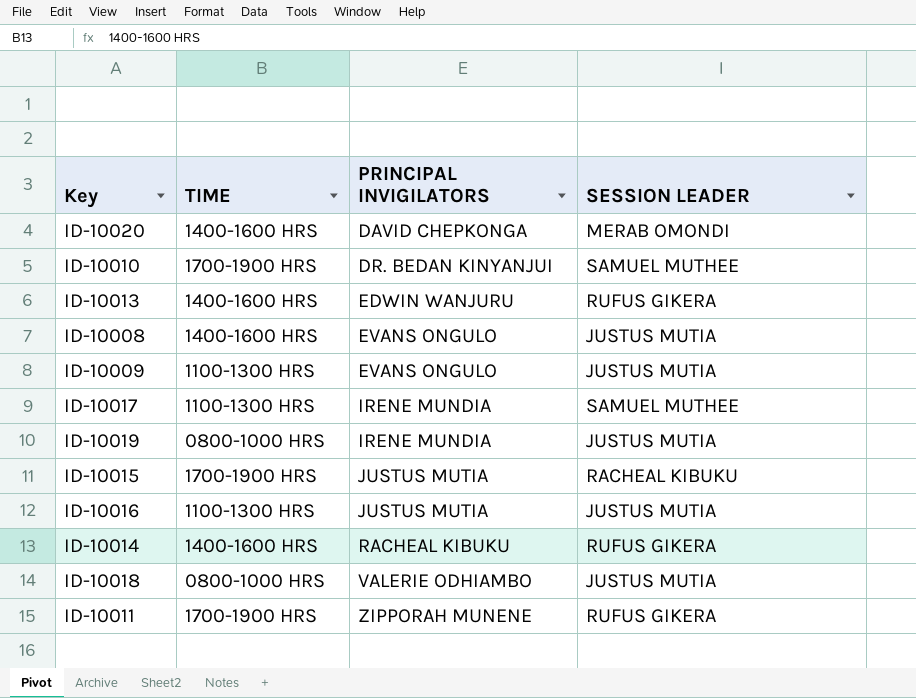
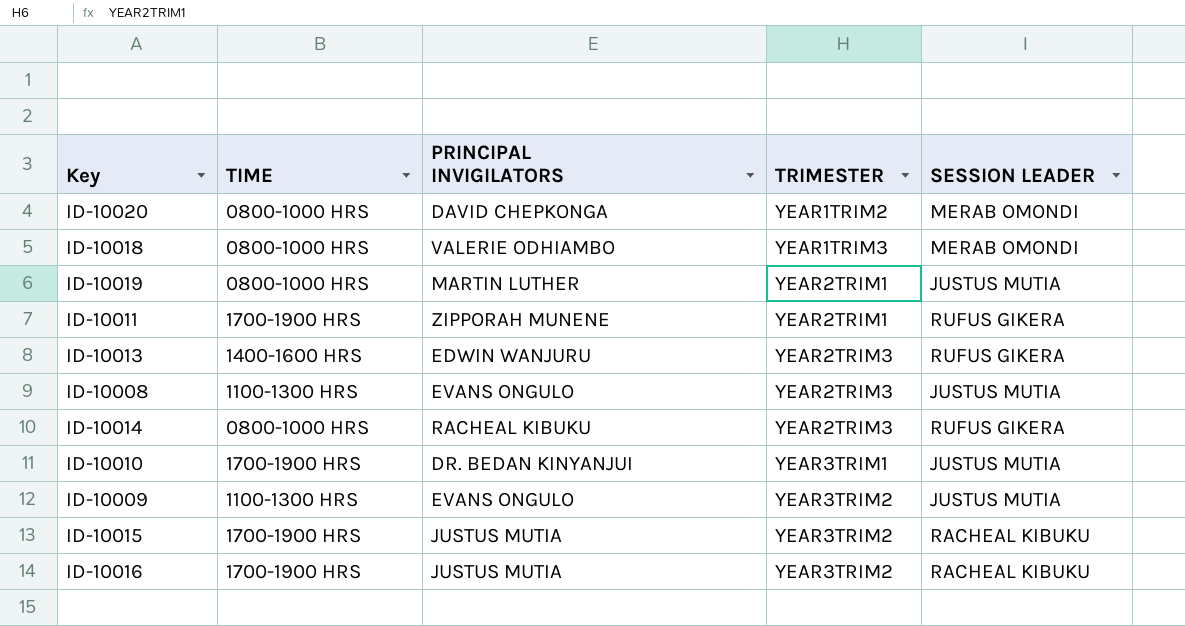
row order: PRINCIPAL INVIGILATORS ascending -> TRIMESTER ascending
column TRIMESTER | position: none -> 4
row ID-10017: 1100-1300 HRS | IRENE MUNDIA | SAMUEL MUTHEE -> none
ID-10020 | TIME: 1400-1600 HRS -> 0800-1000 HRS
ID-10018 | SESSION LEADER: JUSTUS MUTIA -> MERAB OMONDI
ID-10019 | PRINCIPAL INVIGILATORS: IRENE MUNDIA -> MARTIN LUTHER
ID-10008 | TIME: 1400-1600 HRS -> 1100-1300 HRS
ID-10014 | TIME: 1400-1600 HRS -> 0800-1000 HRS
ID-10010 | SESSION LEADER: SAMUEL MUTHEE -> JUSTUS MUTIA
ID-10016 | TIME: 1100-1300 HRS -> 1700-1900 HRS
ID-10016 | SESSION LEADER: JUSTUS MUTIA -> RACHEAL KIBUKU

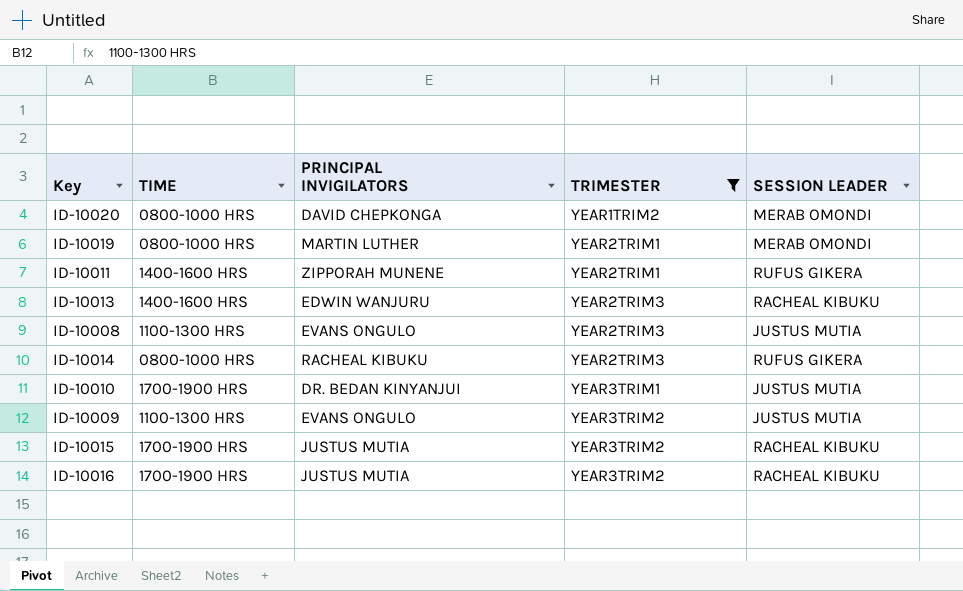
filter: none -> TRIMESTER != YEAR1TRIM3
ID-10019 | SESSION LEADER: JUSTUS MUTIA -> MERAB OMONDI
ID-10011 | TIME: 1700-1900 HRS -> 1400-1600 HRS
ID-10013 | SESSION LEADER: RUFUS GIKERA -> RACHEAL KIBUKU

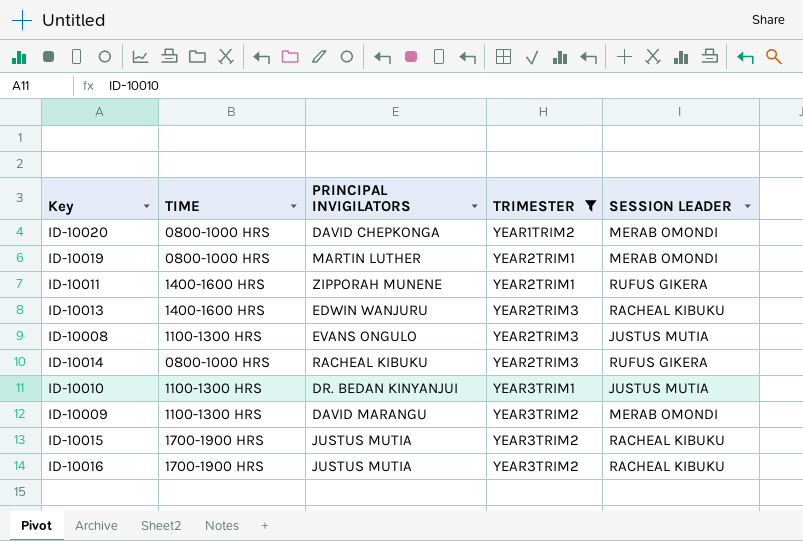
ID-10010 | TIME: 1700-1900 HRS -> 1100-1300 HRS
ID-10009 | PRINCIPAL INVIGILATORS: EVANS ONGULO -> DAVID MARANGU
ID-10009 | SESSION LEADER: JUSTUS MUTIA -> MERAB OMONDI

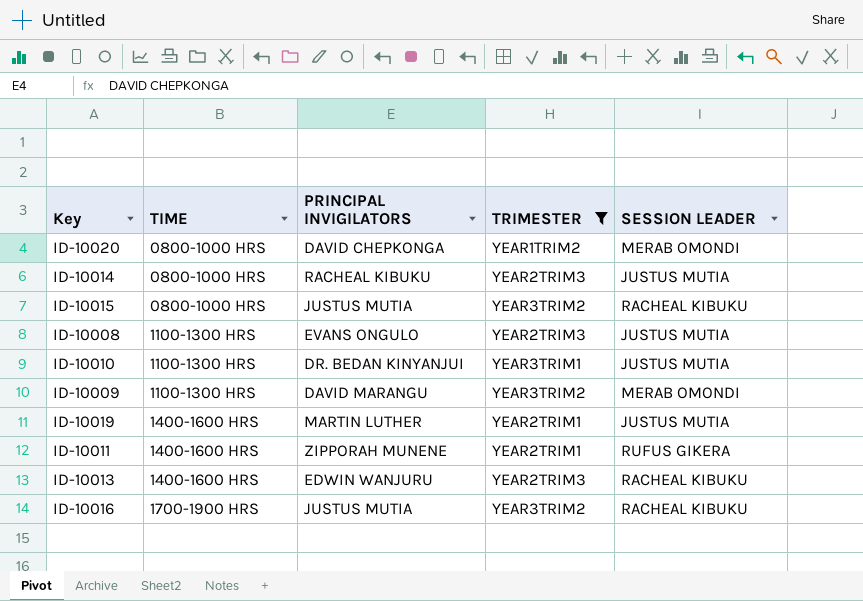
row order: TRIMESTER ascending -> TIME ascending
ID-10014 | SESSION LEADER: RUFUS GIKERA -> JUSTUS MUTIA
ID-10015 | TIME: 1700-1900 HRS -> 0800-1000 HRS
ID-10019 | TIME: 0800-1000 HRS -> 1400-1600 HRS
ID-10019 | SESSION LEADER: MERAB OMONDI -> JUSTUS MUTIA

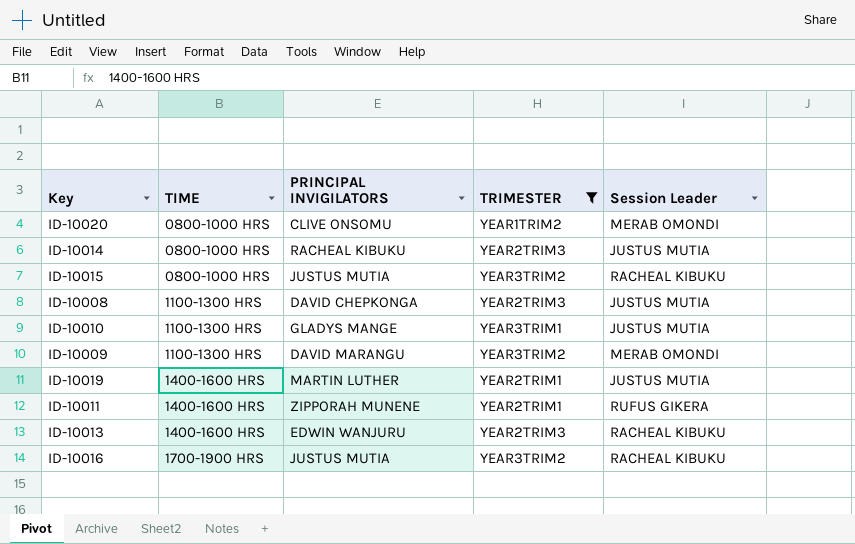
column name: SESSION LEADER -> Session Leader
ID-10020 | PRINCIPAL INVIGILATORS: DAVID CHEPKONGA -> CLIVE ONSOMU
ID-10008 | PRINCIPAL INVIGILATORS: EVANS ONGULO -> DAVID CHEPKONGA
ID-10010 | PRINCIPAL INVIGILATORS: DR. BEDAN KINYANJUI -> GLADYS MANGE

